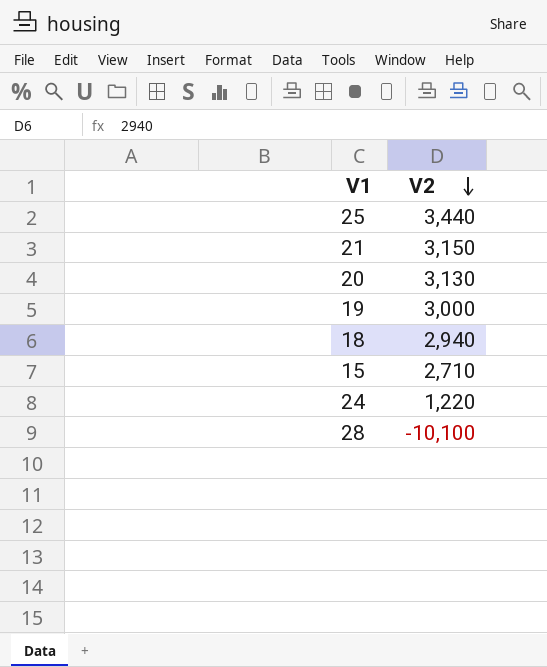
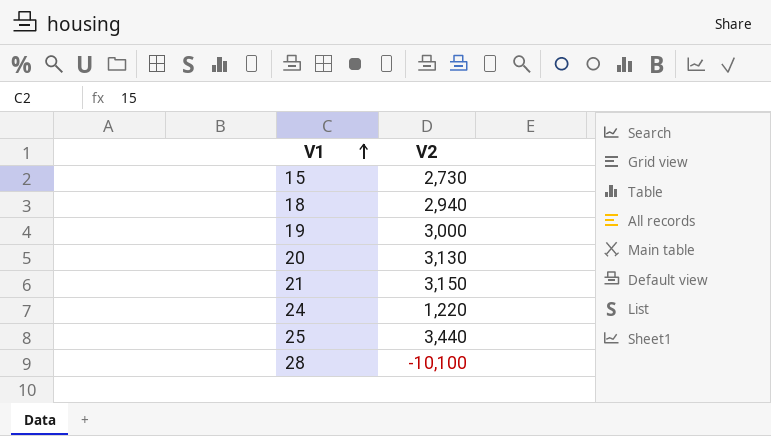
row order: V2 descending -> V1 ascending
15 | V2: 2,710 -> 2,730

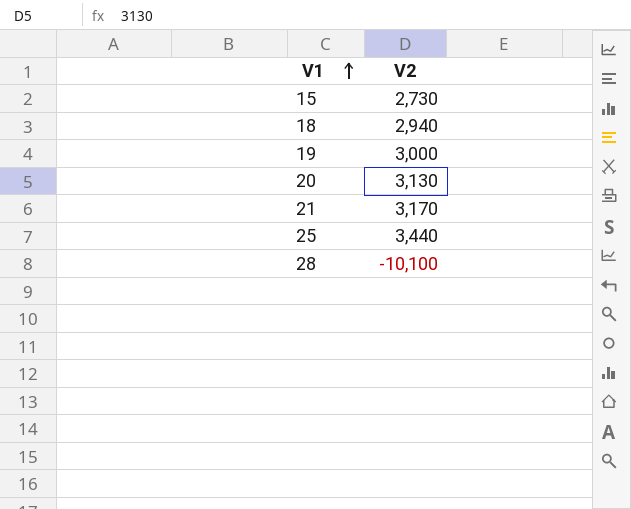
row 24: 1,220 -> none
21 | V2: 3,150 -> 3,170

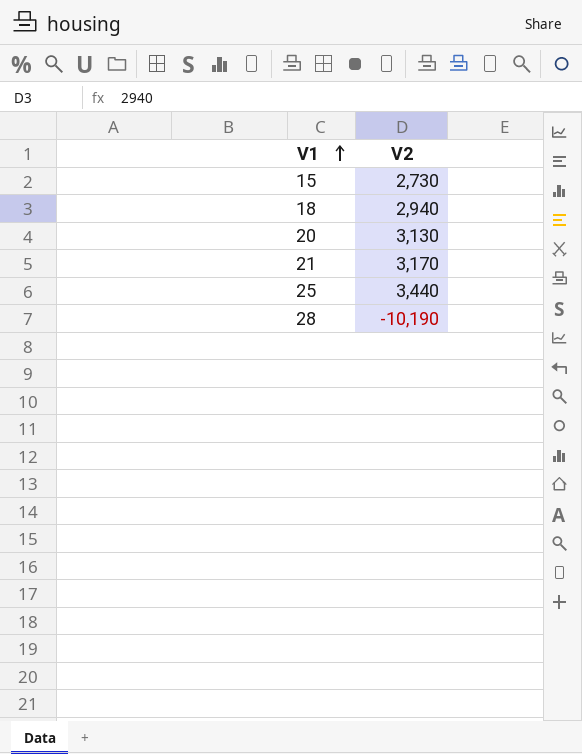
row 19: 3,000 -> none
28 | V2: -10,100 -> -10,190

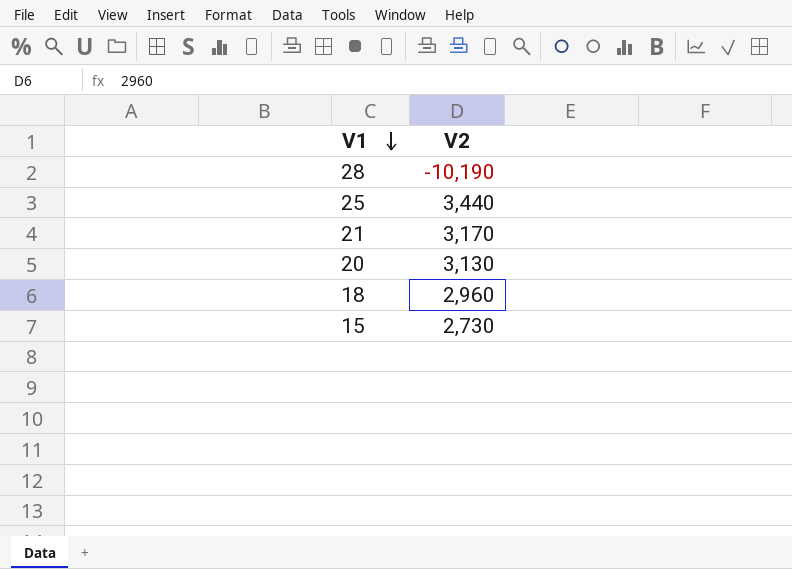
row order: V1 ascending -> V1 descending
18 | V2: 2,940 -> 2,960

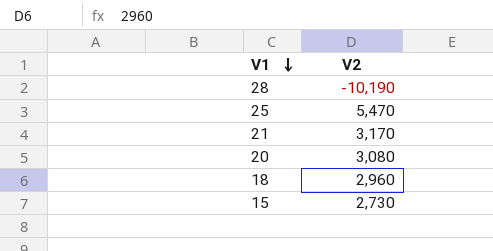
25 | V2: 3,440 -> 5,470
20 | V2: 3,130 -> 3,080

